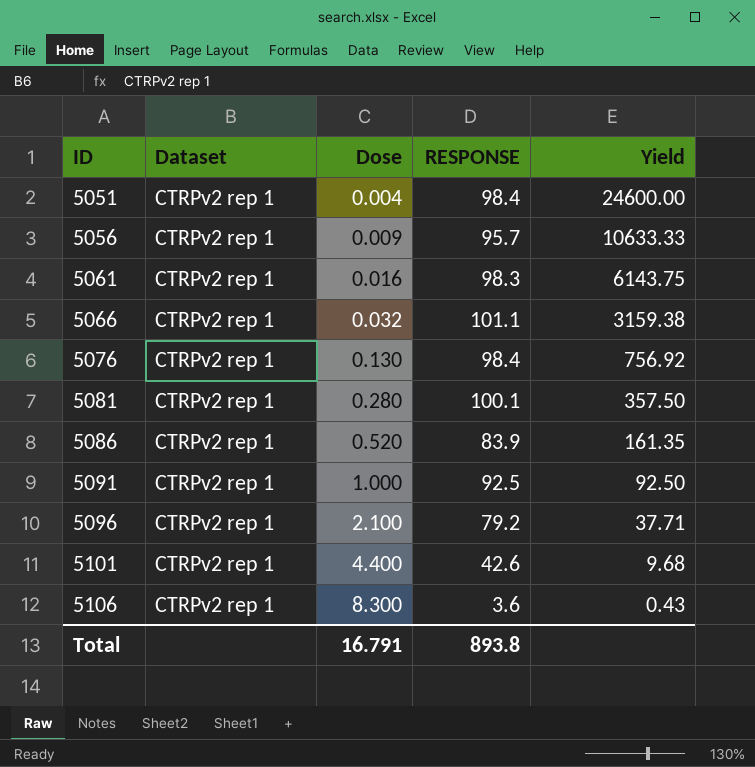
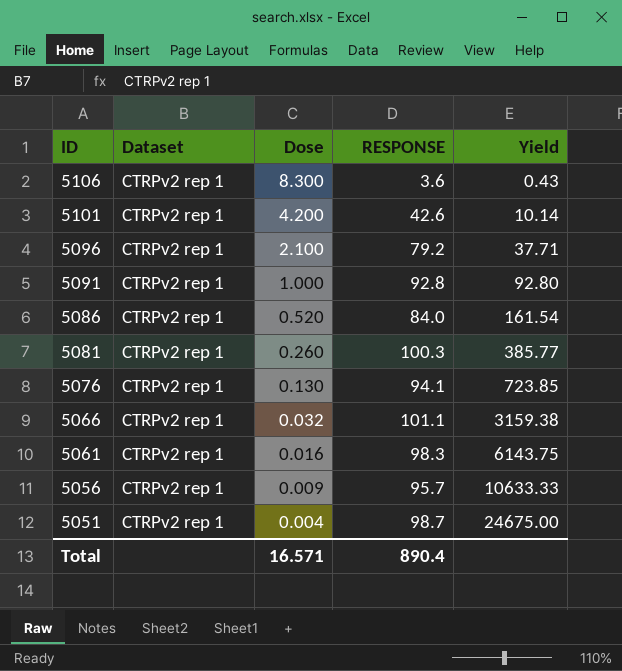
row order: ID ascending -> ID descending
5101 | Dose: 4.400 -> 4.200
5101 | Yield: 9.68 -> 10.14
5091 | RESPONSE: 92.5 -> 92.8
5091 | Yield: 92.50 -> 92.80
5086 | RESPONSE: 83.9 -> 84.0
5086 | Yield: 161.35 -> 161.54
5081 | Dose: 0.280 -> 0.260
5081 | RESPONSE: 100.1 -> 100.3
5081 | Yield: 357.50 -> 385.77
5076 | RESPONSE: 98.4 -> 94.1
5076 | Yield: 756.92 -> 723.85
5051 | RESPONSE: 98.4 -> 98.7
5051 | Yield: 24600.00 -> 24675.00
Total | Dose: 16.791 -> 16.571
Total | RESPONSE: 893.8 -> 890.4

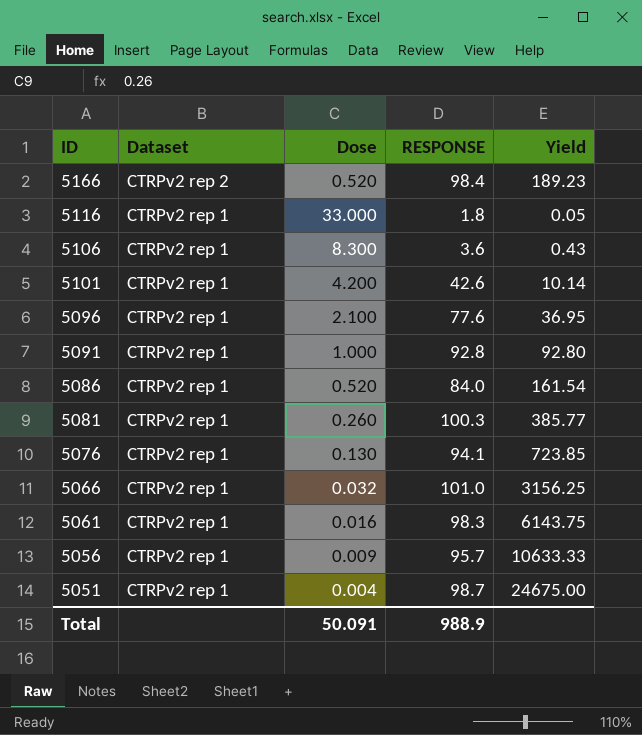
row 5166: none -> CTRPv2 rep 2 | 0.520 | 98.4 | 189.23
row 5116: none -> CTRPv2 rep 1 | 33.000 | 1.8 | 0.05
5096 | RESPONSE: 79.2 -> 77.6
5096 | Yield: 37.71 -> 36.95
5066 | RESPONSE: 101.1 -> 101.0
5066 | Yield: 3159.38 -> 3156.25
Total | Dose: 16.571 -> 50.091
Total | RESPONSE: 890.4 -> 988.9

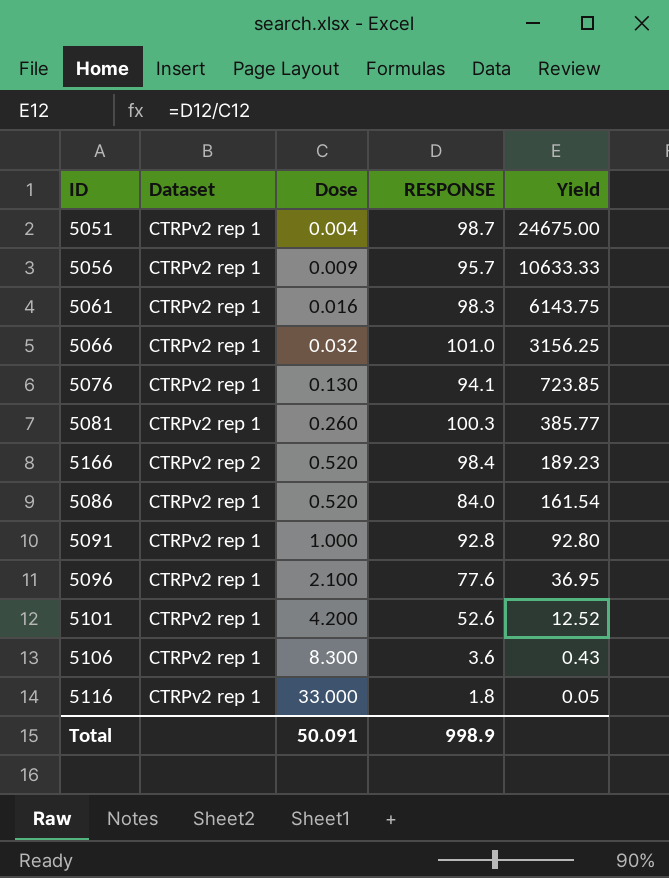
row order: ID descending -> Dose ascending
5101 | RESPONSE: 42.6 -> 52.6
5101 | Yield: 10.14 -> 12.52
Total | RESPONSE: 988.9 -> 998.9

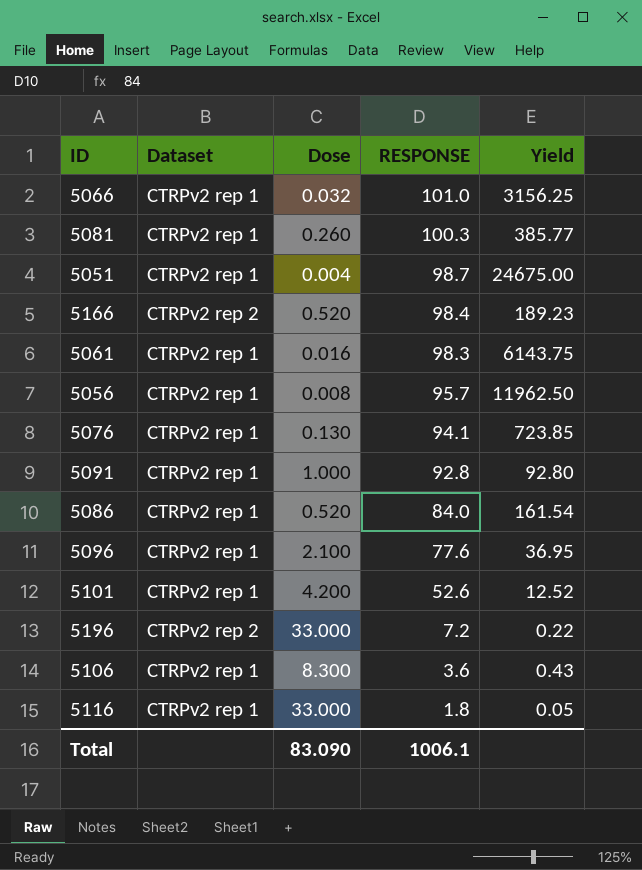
row order: Dose ascending -> RESPONSE descending
5056 | Dose: 0.009 -> 0.008
5056 | Yield: 10633.33 -> 11962.50
row 5196: none -> CTRPv2 rep 2 | 33.000 | 7.2 | 0.22
Total | Dose: 50.091 -> 83.090
Total | RESPONSE: 998.9 -> 1006.1

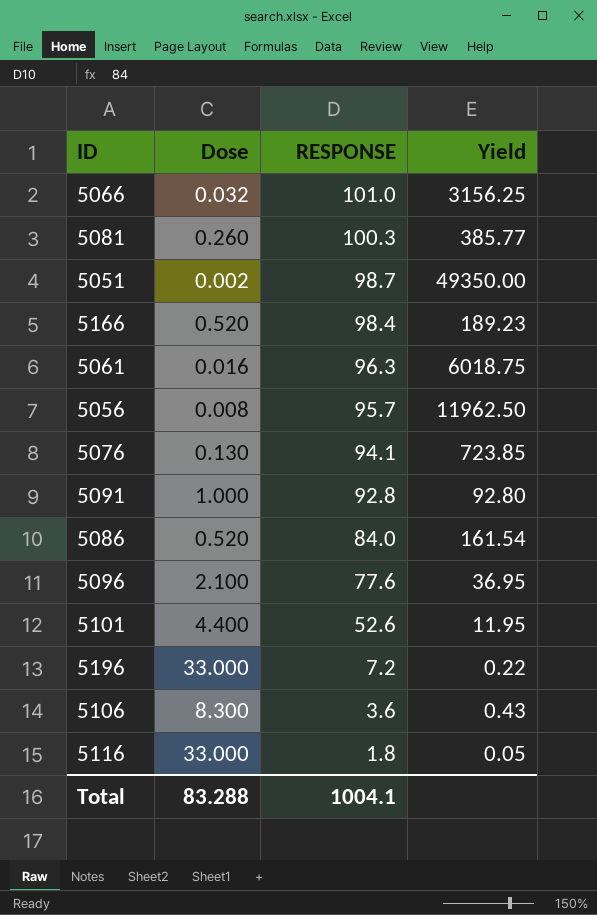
column Dataset | position: 2 -> none
5051 | Dose: 0.004 -> 0.002
5051 | Yield: 24675.00 -> 49350.00
5061 | RESPONSE: 98.3 -> 96.3
5061 | Yield: 6143.75 -> 6018.75
5101 | Dose: 4.200 -> 4.400
5101 | Yield: 12.52 -> 11.95
Total | Dose: 83.090 -> 83.288
Total | RESPONSE: 1006.1 -> 1004.1

